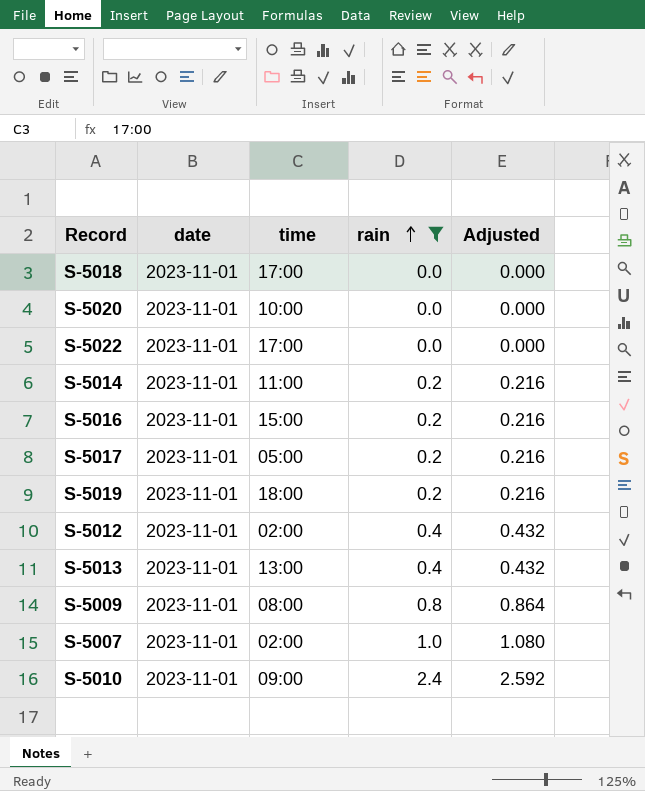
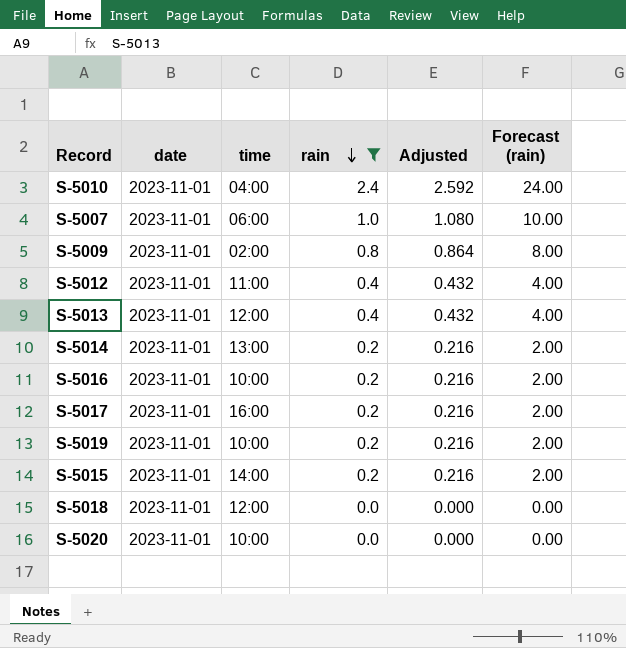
row order: rain ascending -> rain descending
column Forecast (rain) | formula: none -> [rain] * 10
row S-5022: 2023-11-01 | 17:00 | 0.0 | 0.000 -> none
S-5010 | time: 09:00 -> 04:00
S-5007 | time: 02:00 -> 06:00
S-5009 | time: 08:00 -> 02:00
S-5012 | time: 02:00 -> 11:00
S-5013 | time: 13:00 -> 12:00
S-5014 | time: 11:00 -> 13:00
S-5016 | time: 15:00 -> 10:00
S-5017 | time: 05:00 -> 16:00
S-5019 | time: 18:00 -> 10:00
row S-5015: none -> 2023-11-01 | 14:00 | 0.2 | 0.216 | 2.00
S-5018 | time: 17:00 -> 12:00

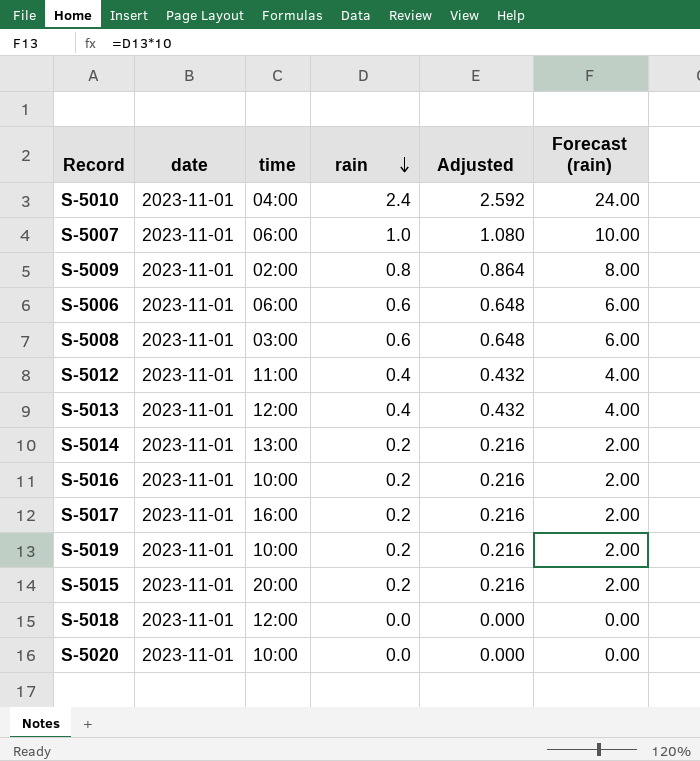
filter: rain != 0.6 -> none
S-5015 | time: 14:00 -> 20:00

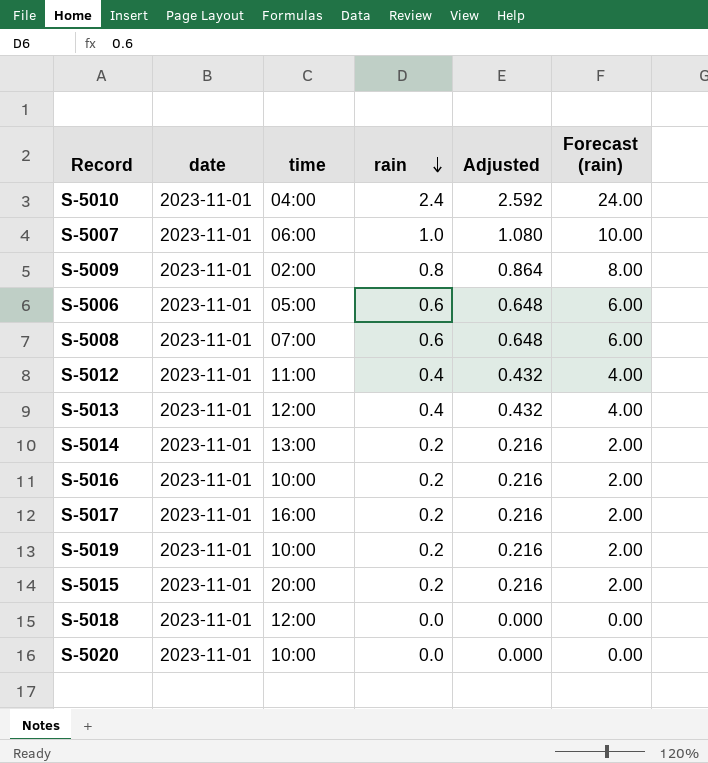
S-5006 | time: 06:00 -> 05:00
S-5008 | time: 03:00 -> 07:00

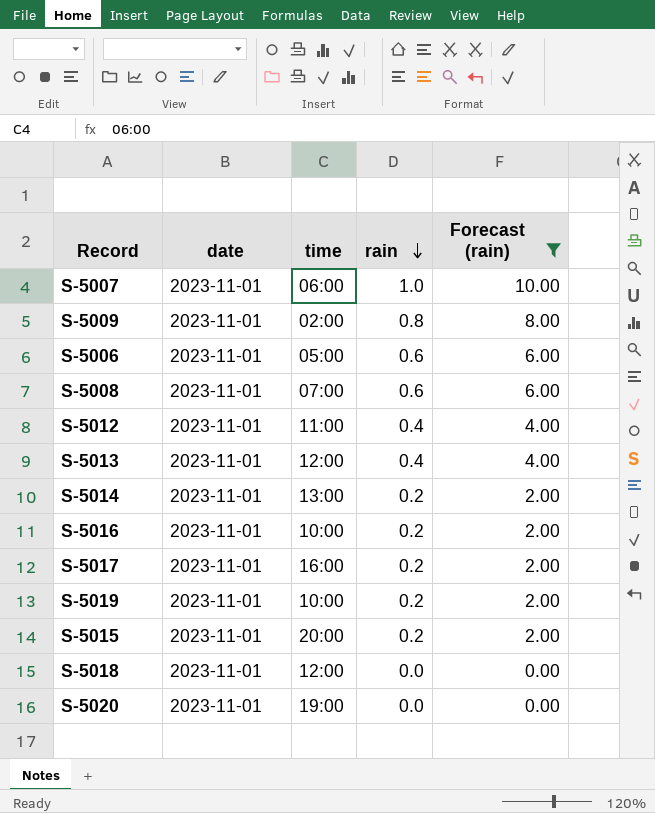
filter: none -> Forecast (rain) != 24.00
column Adjusted | formula: [rain] * 1.08 -> none
S-5020 | time: 10:00 -> 19:00

